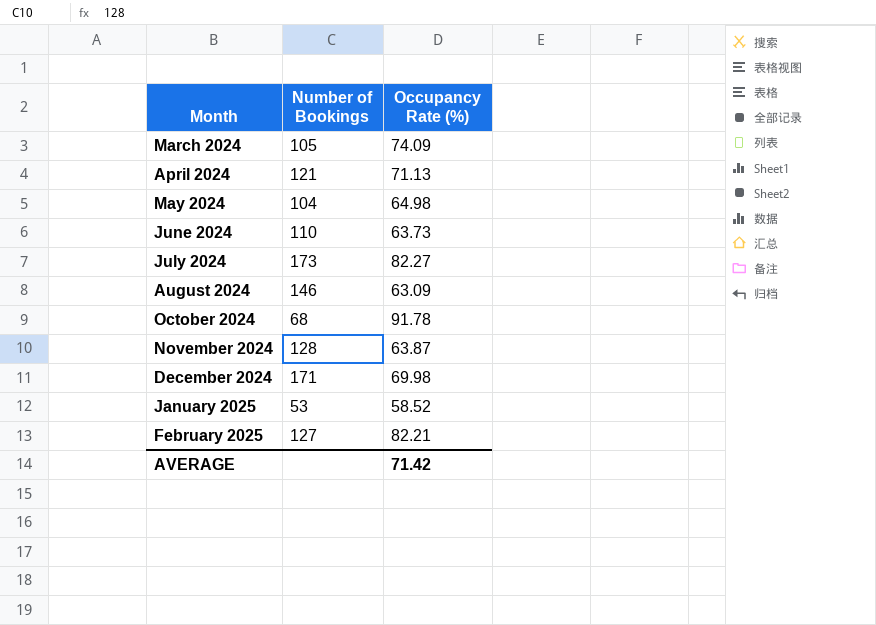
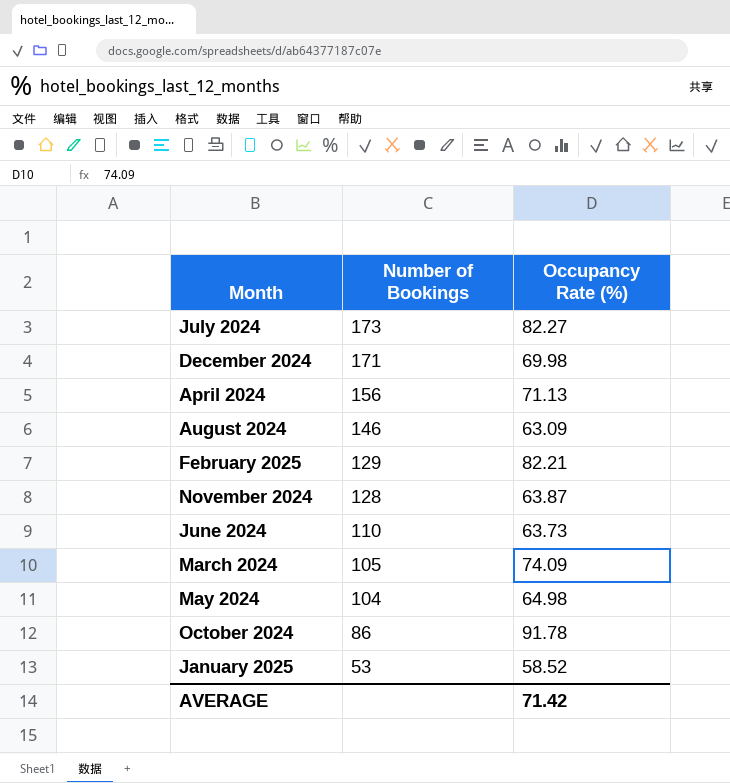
row order: Month ascending -> Number of Bookings descending
April 2024 | Number of Bookings: 121 -> 156
February 2025 | Number of Bookings: 127 -> 129
October 2024 | Number of Bookings: 68 -> 86

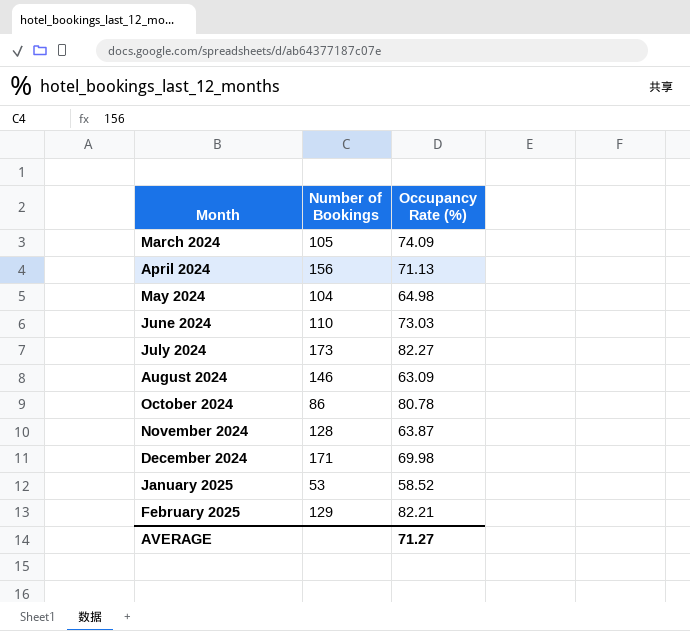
row order: Number of Bookings descending -> Month ascending
June 2024 | Occupancy Rate (%): 63.73 -> 73.03
October 2024 | Occupancy Rate (%): 91.78 -> 80.78
AVERAGE | Occupancy Rate (%): 71.42 -> 71.27

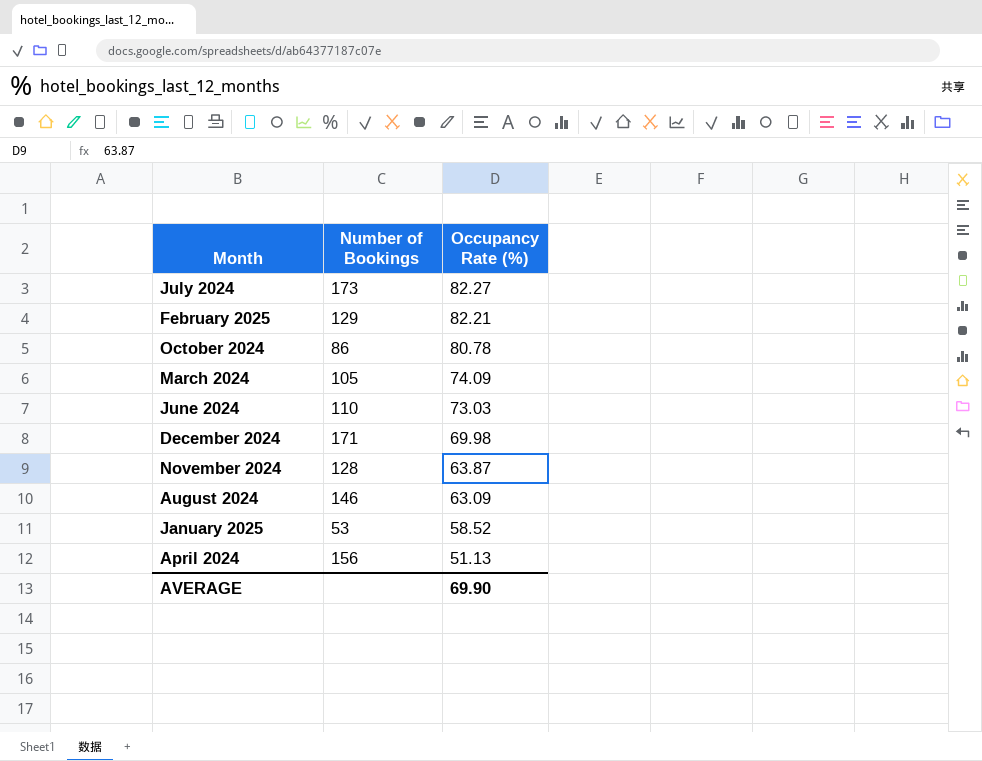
row order: Month ascending -> Occupancy Rate (%) descending
row May 2024: 104 | 64.98 -> none
April 2024 | Occupancy Rate (%): 71.13 -> 51.13
AVERAGE | Occupancy Rate (%): 71.27 -> 69.90

